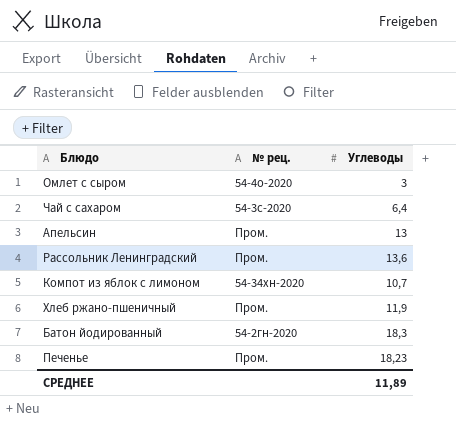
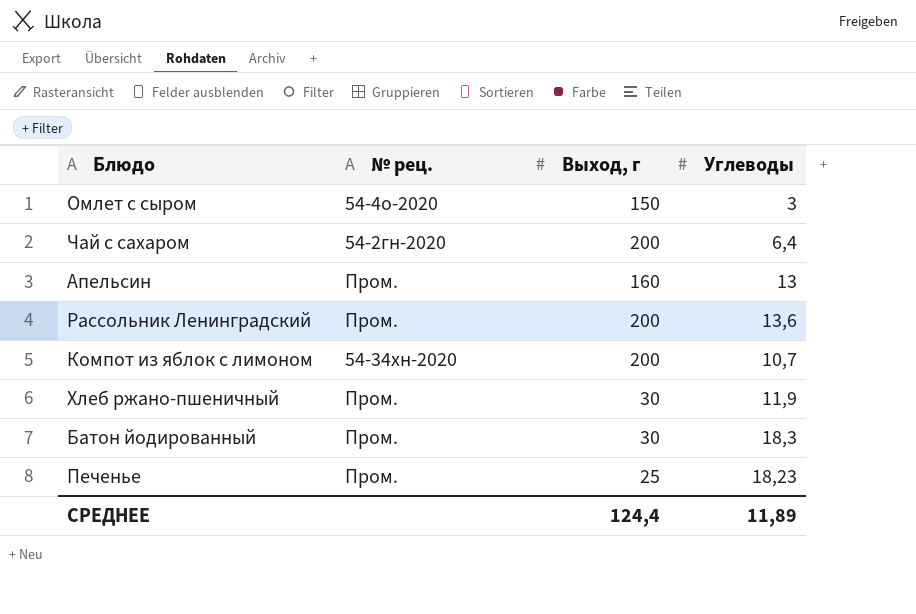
column Выход, г | position: none -> 3
Чай с сахаром | № рец.: 54-3с-2020 -> 54-2гн-2020
Батон йодированный | № рец.: 54-2гн-2020 -> Пром.

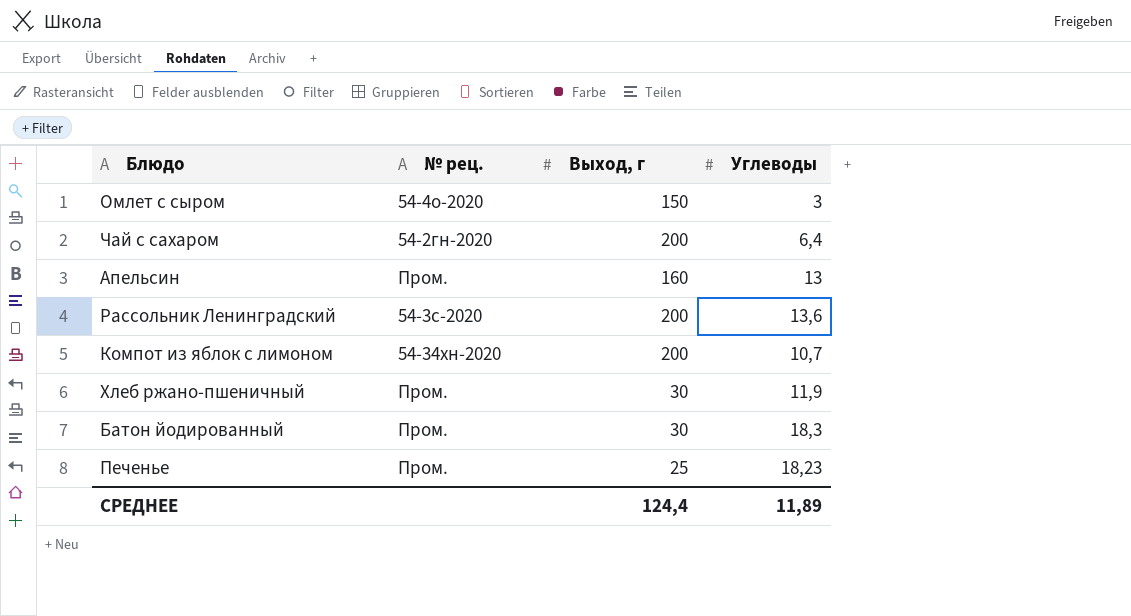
Рассольник Ленинградский | № рец.: Пром. -> 54-3с-2020

